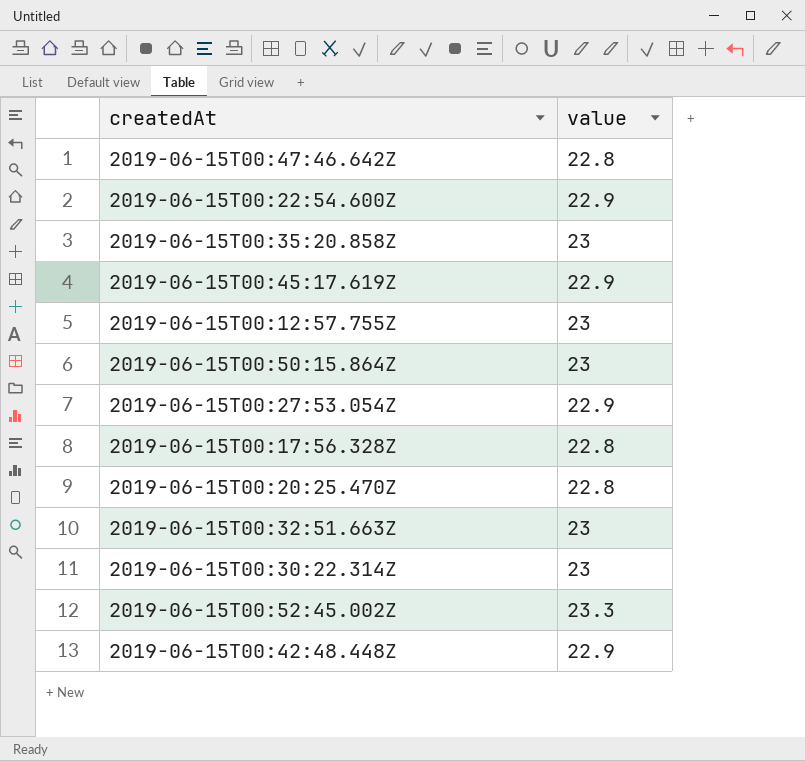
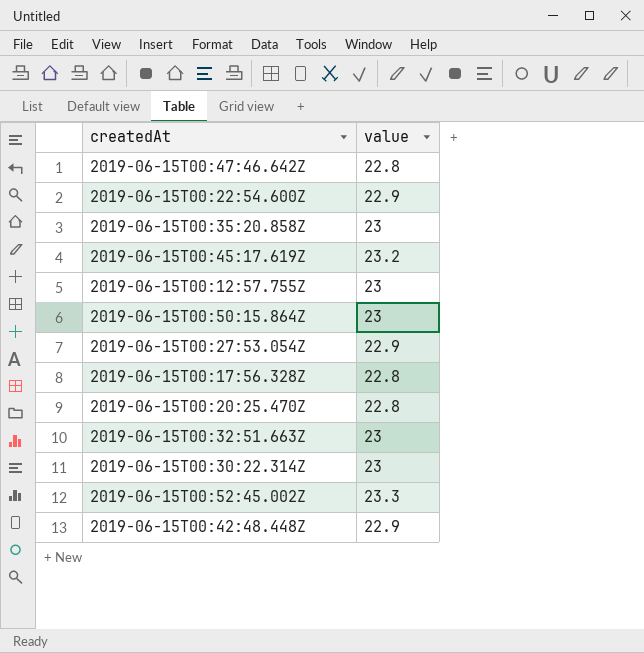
2019-06-15T00:45:17.619Z | value: 22.9 -> 23.2

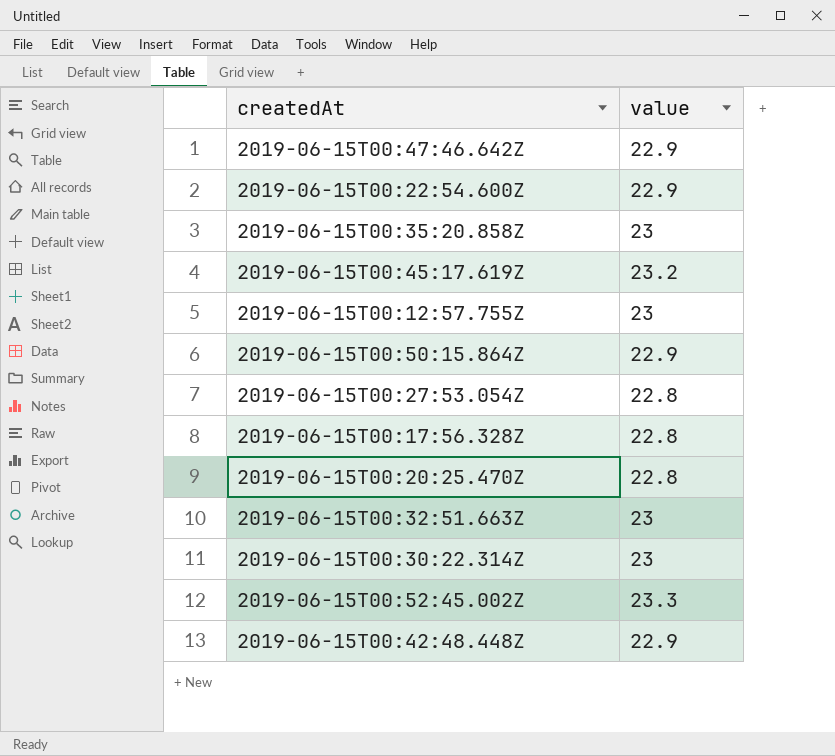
2019-06-15T00:47:46.642Z | value: 22.8 -> 22.9
2019-06-15T00:50:15.864Z | value: 23 -> 22.9
2019-06-15T00:27:53.054Z | value: 22.9 -> 22.8

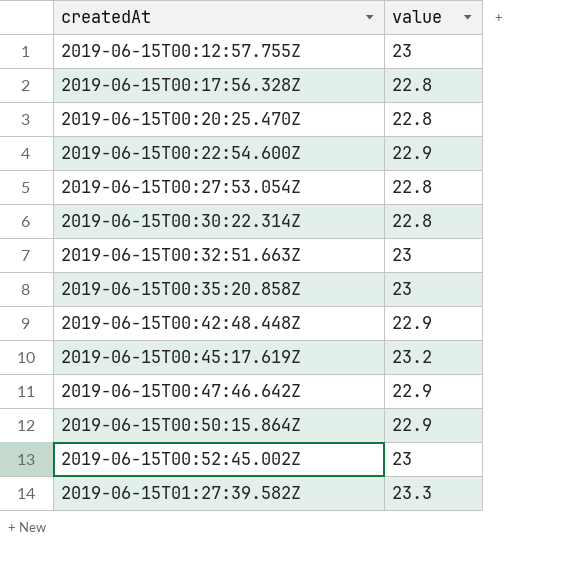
row order: none -> createdAt ascending
2019-06-15T00:30:22.314Z | value: 23 -> 22.8
2019-06-15T00:52:45.002Z | value: 23.3 -> 23
row 2019-06-15T01:27:39.582Z: none -> 23.3

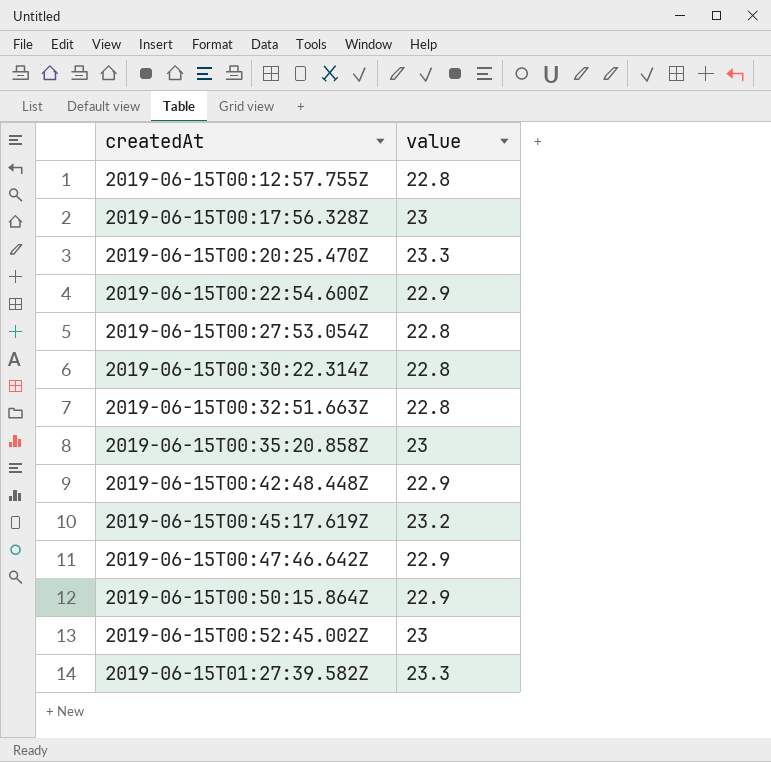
2019-06-15T00:12:57.755Z | value: 23 -> 22.8
2019-06-15T00:17:56.328Z | value: 22.8 -> 23
2019-06-15T00:20:25.470Z | value: 22.8 -> 23.3
2019-06-15T00:32:51.663Z | value: 23 -> 22.8

